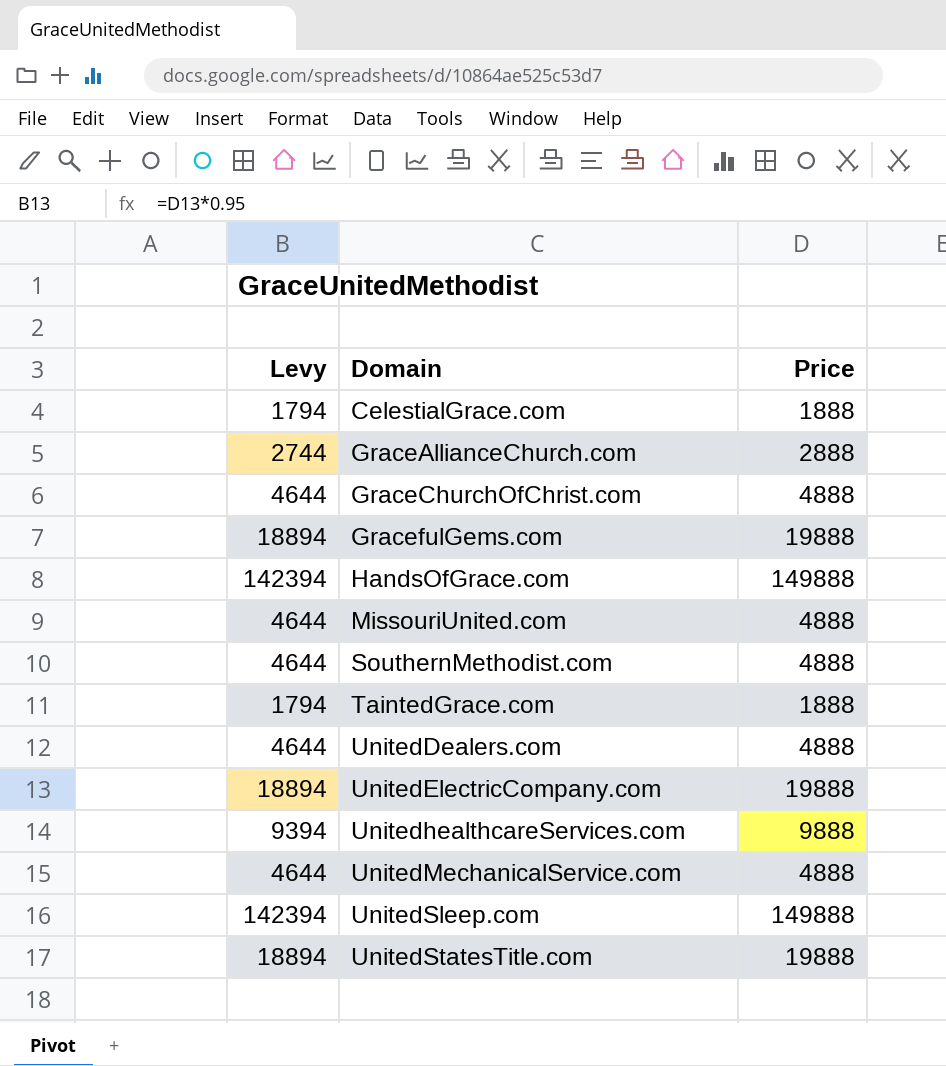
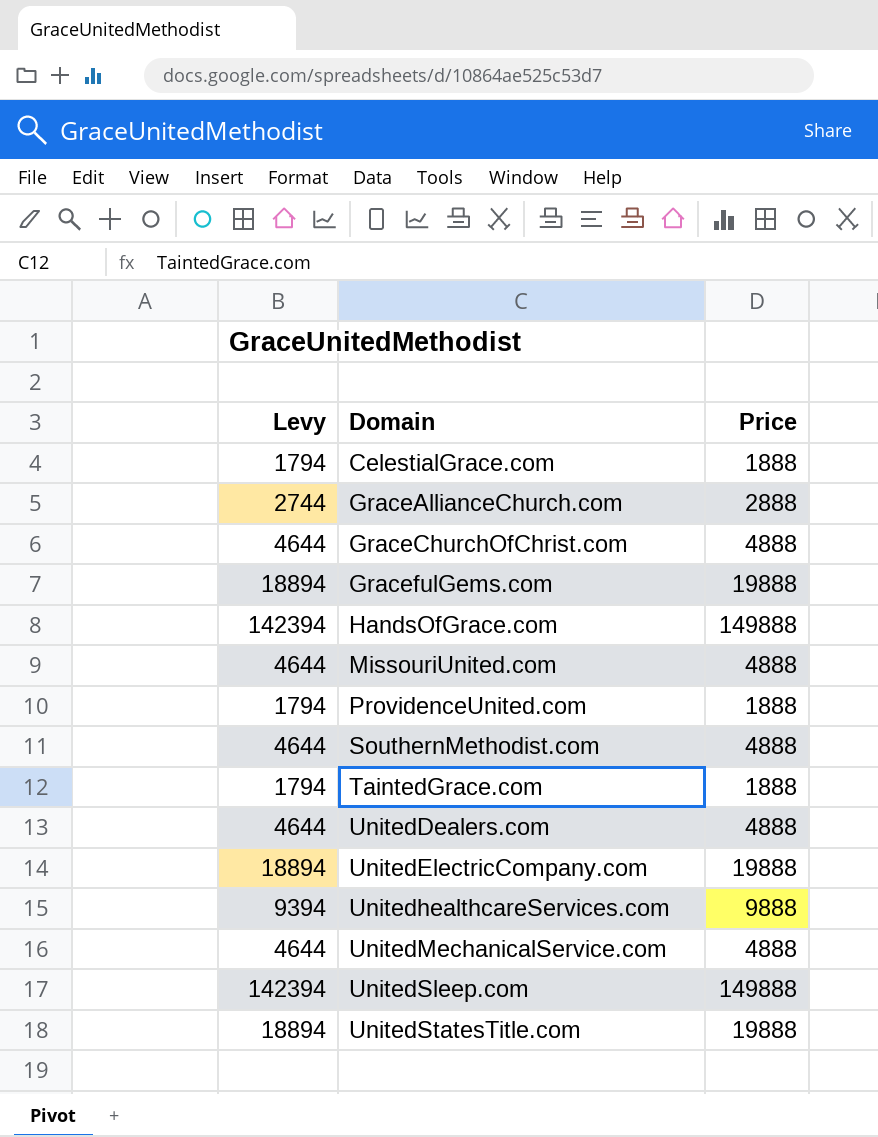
row ProvidenceUnited.com: none -> 1794 | 1888

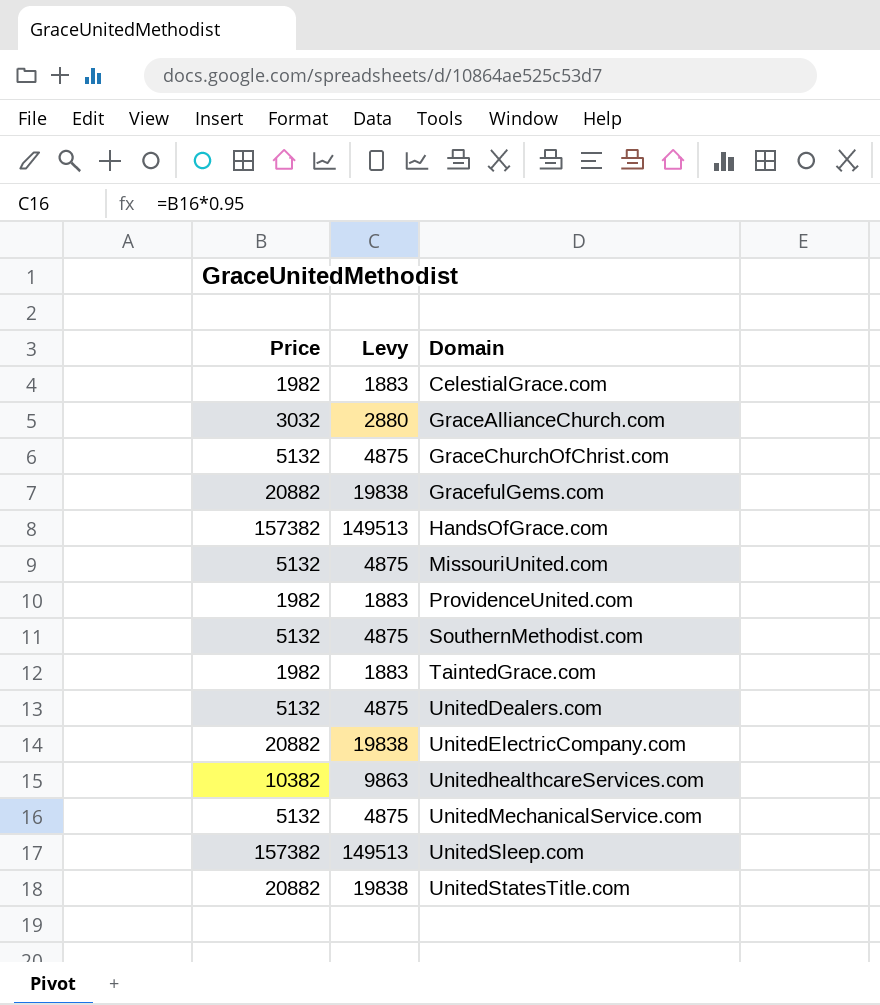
column Price | position: 3 -> 1
CelestialGrace.com | Price: 1888 -> 1982
CelestialGrace.com | Levy: 1794 -> 1883
GraceAllianceChurch.com | Price: 2888 -> 3032
GraceAllianceChurch.com | Levy: 2744 -> 2880
GraceChurchOfChrist.com | Price: 4888 -> 5132
GraceChurchOfChrist.com | Levy: 4644 -> 4875
GracefulGems.com | Price: 19888 -> 20882
GracefulGems.com | Levy: 18894 -> 19838
HandsOfGrace.com | Price: 149888 -> 157382
HandsOfGrace.com | Levy: 142394 -> 149513
MissouriUnited.com | Price: 4888 -> 5132
MissouriUnited.com | Levy: 4644 -> 4875
ProvidenceUnited.com | Price: 1888 -> 1982
ProvidenceUnited.com | Levy: 1794 -> 1883
SouthernMethodist.com | Price: 4888 -> 5132
SouthernMethodist.com | Levy: 4644 -> 4875
TaintedGrace.com | Price: 1888 -> 1982
TaintedGrace.com | Levy: 1794 -> 1883
UnitedDealers.com | Price: 4888 -> 5132
UnitedDealers.com | Levy: 4644 -> 4875
UnitedElectricCompany.com | Price: 19888 -> 20882
UnitedElectricCompany.com | Levy: 18894 -> 19838
UnitedhealthcareServices.com | Price: 9888 -> 10382
UnitedhealthcareServices.com | Levy: 9394 -> 9863
UnitedMechanicalService.com | Price: 4888 -> 5132
UnitedMechanicalService.com | Levy: 4644 -> 4875
UnitedSleep.com | Price: 149888 -> 157382
UnitedSleep.com | Levy: 142394 -> 149513
UnitedStatesTitle.com | Price: 19888 -> 20882
UnitedStatesTitle.com | Levy: 18894 -> 19838

